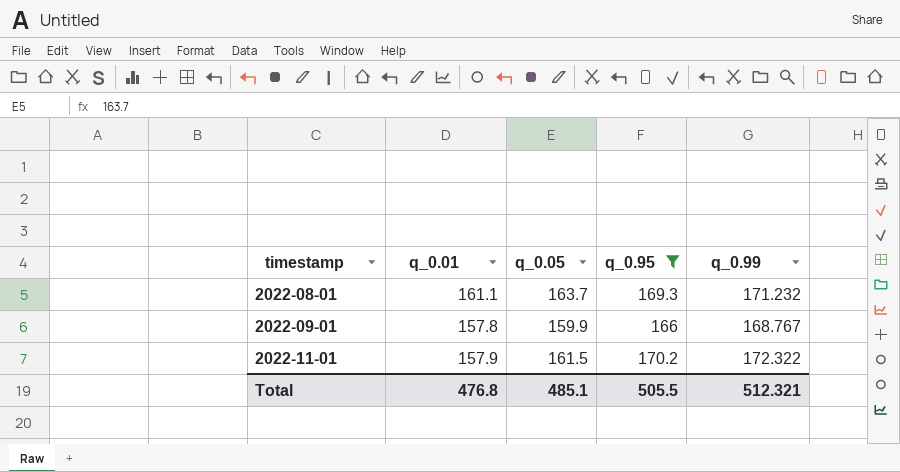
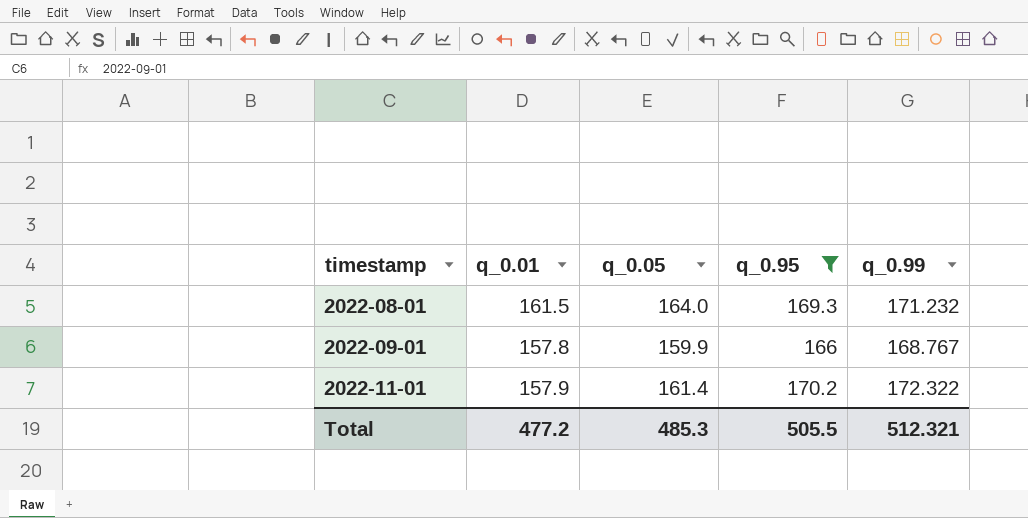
2022-08-01 | q_0.01: 161.1 -> 161.5
2022-08-01 | q_0.05: 163.7 -> 164.0
2022-11-01 | q_0.05: 161.5 -> 161.4
Total | q_0.01: 476.8 -> 477.2
Total | q_0.05: 485.1 -> 485.3

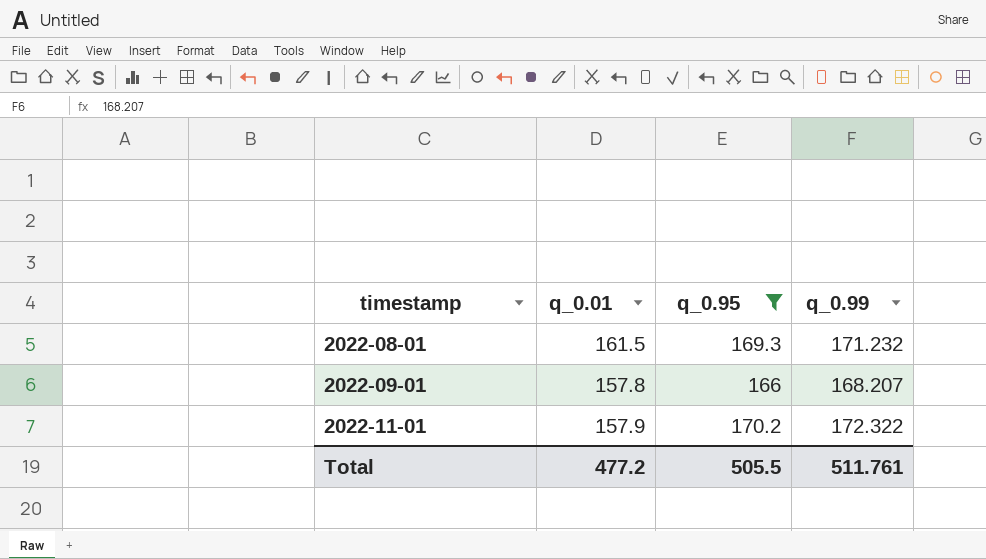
column q_0.05 | position: 3 -> none
2022-09-01 | q_0.99: 168.767 -> 168.207
Total | q_0.99: 512.321 -> 511.761

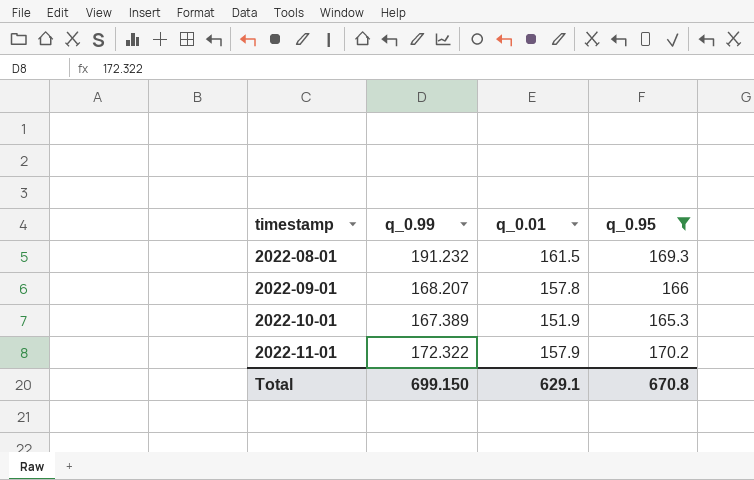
column q_0.99 | position: 4 -> 2
2022-08-01 | q_0.99: 171.232 -> 191.232
row 2022-10-01: none -> 167.389 | 151.9 | 165.3
Total | q_0.99: 511.761 -> 699.150
Total | q_0.01: 477.2 -> 629.1
Total | q_0.95: 505.5 -> 670.8

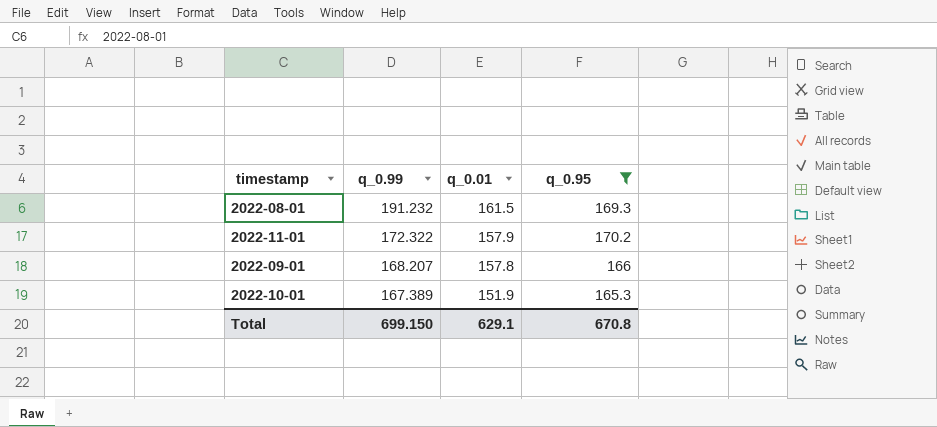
row order: timestamp ascending -> q_0.99 descending

